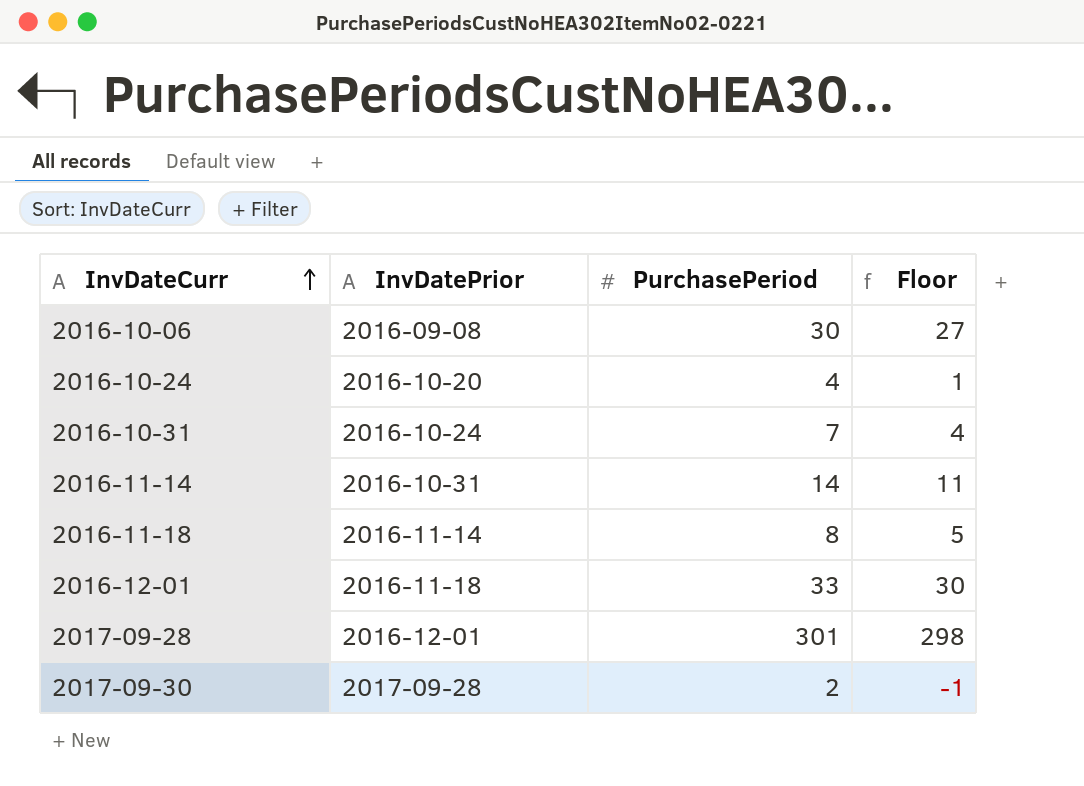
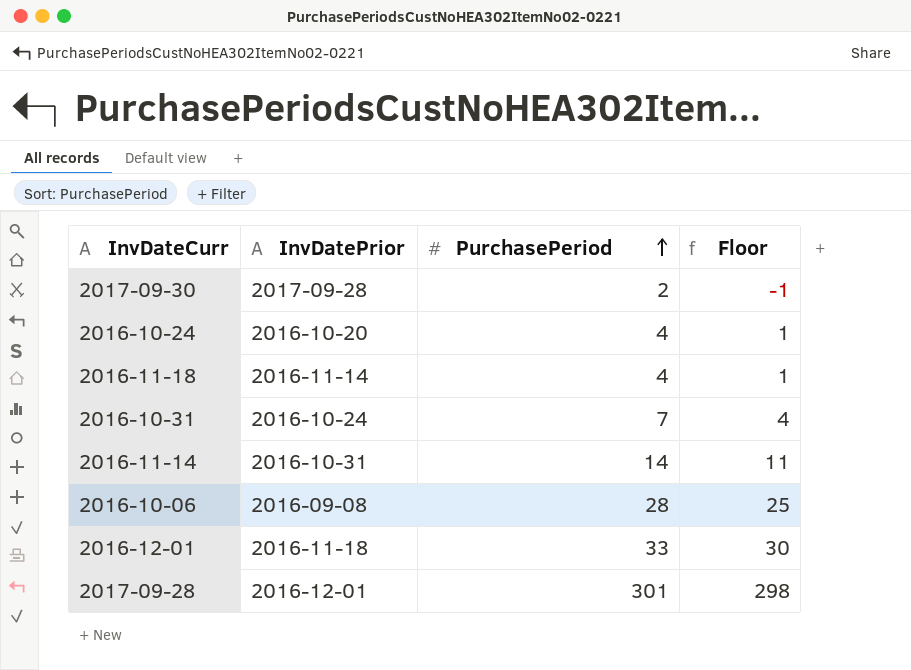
row order: InvDateCurr ascending -> PurchasePeriod ascending
2016-11-18 | PurchasePeriod: 8 -> 4
2016-11-18 | Floor: 5 -> 1
2016-10-06 | PurchasePeriod: 30 -> 28
2016-10-06 | Floor: 27 -> 25

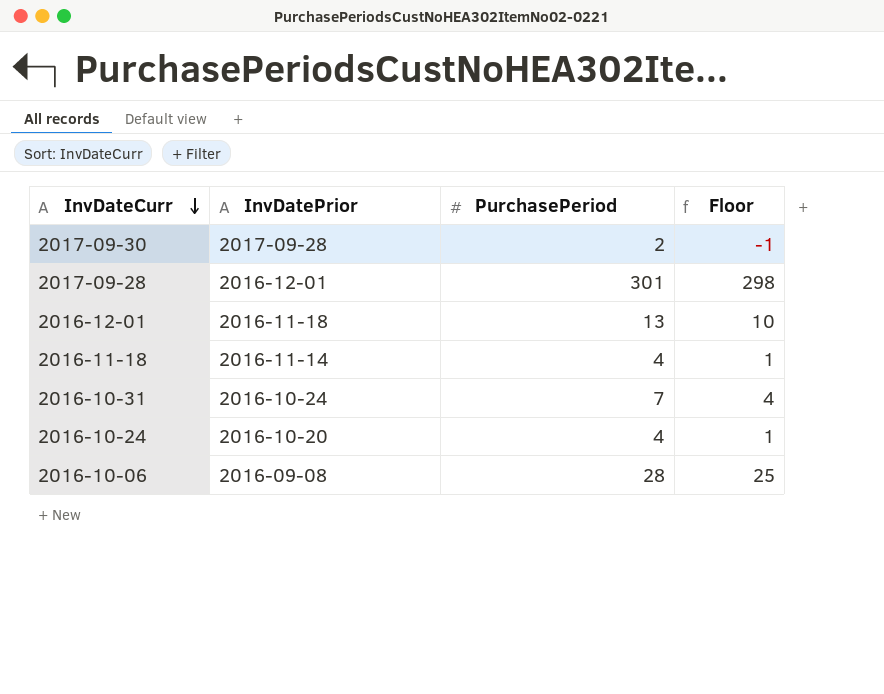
row order: PurchasePeriod ascending -> InvDateCurr descending
row 2016-11-14: 2016-10-31 | 14 | 11 -> none
2016-12-01 | PurchasePeriod: 33 -> 13
2016-12-01 | Floor: 30 -> 10

